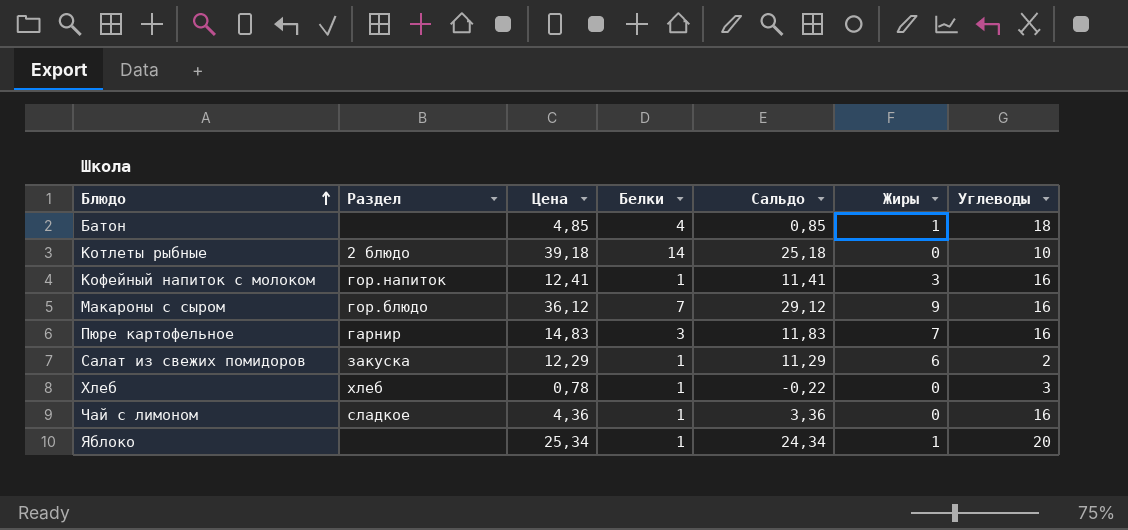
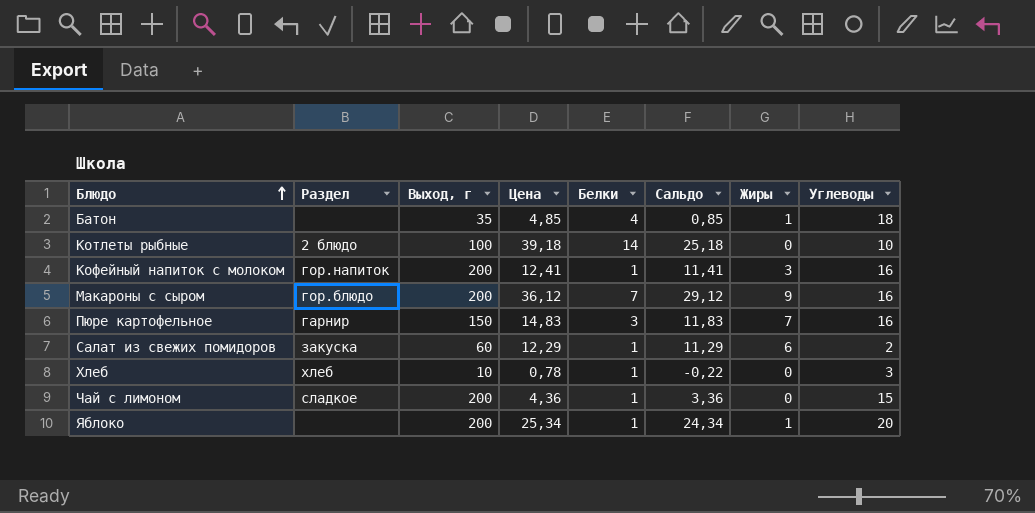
column Выход, г | position: none -> 3
Чай с лимоном | Углеводы: 16 -> 15

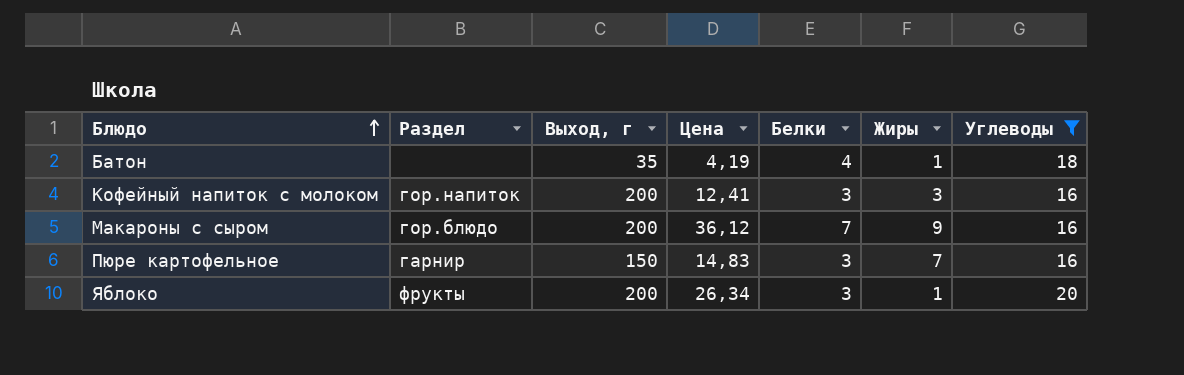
filter: none -> Углеводы >= 16
column Сальдо | formula: [Цена] - [Белки] -> none
Батон | Цена: 4,85 -> 4,19
Кофейный напиток с молоком | Белки: 1 -> 3
Яблоко | Раздел: none -> фрукты
Яблоко | Цена: 25,34 -> 26,34
Яблоко | Белки: 1 -> 3

